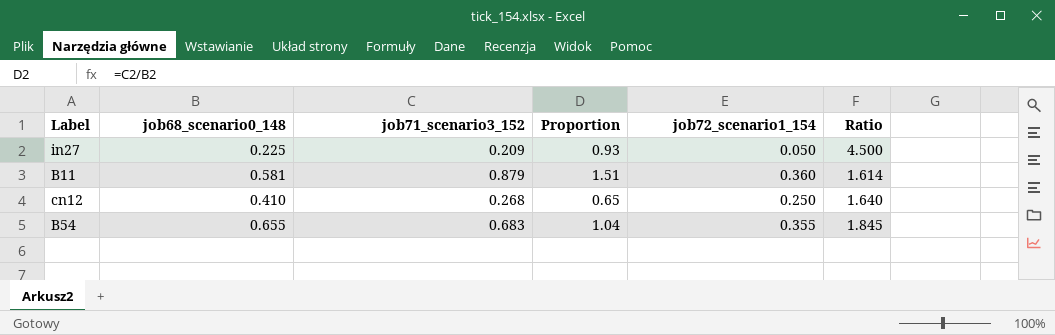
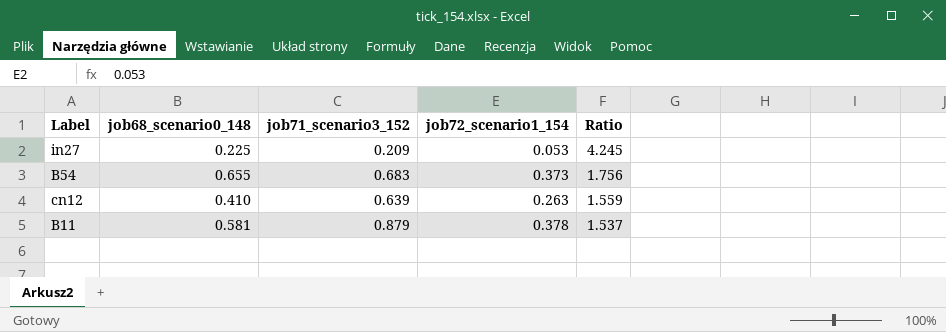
row order: none -> Ratio descending
column Proportion | formula: [job71_scenario3_152] / [job68_scenario0_148] -> none
in27 | job72_scenario1_154: 0.050 -> 0.053
in27 | Ratio: 4.500 -> 4.245
B54 | job72_scenario1_154: 0.355 -> 0.373
B54 | Ratio: 1.845 -> 1.756
cn12 | job71_scenario3_152: 0.268 -> 0.639
cn12 | job72_scenario1_154: 0.250 -> 0.263
cn12 | Ratio: 1.640 -> 1.559
B11 | job72_scenario1_154: 0.360 -> 0.378
B11 | Ratio: 1.614 -> 1.537

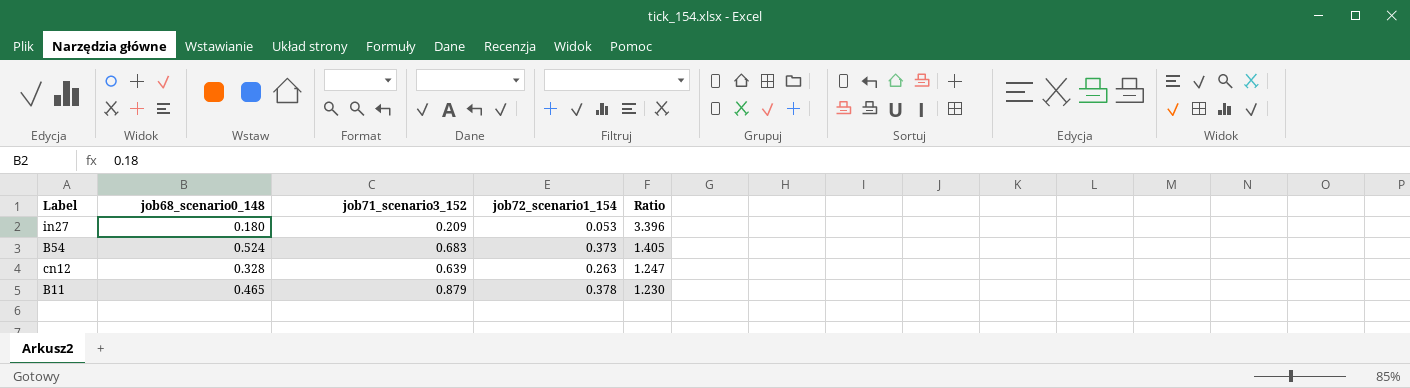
in27 | job68_scenario0_148: 0.225 -> 0.180
in27 | Ratio: 4.245 -> 3.396
B54 | job68_scenario0_148: 0.655 -> 0.524
B54 | Ratio: 1.756 -> 1.405
cn12 | job68_scenario0_148: 0.410 -> 0.328
cn12 | Ratio: 1.559 -> 1.247
B11 | job68_scenario0_148: 0.581 -> 0.465
B11 | Ratio: 1.537 -> 1.230

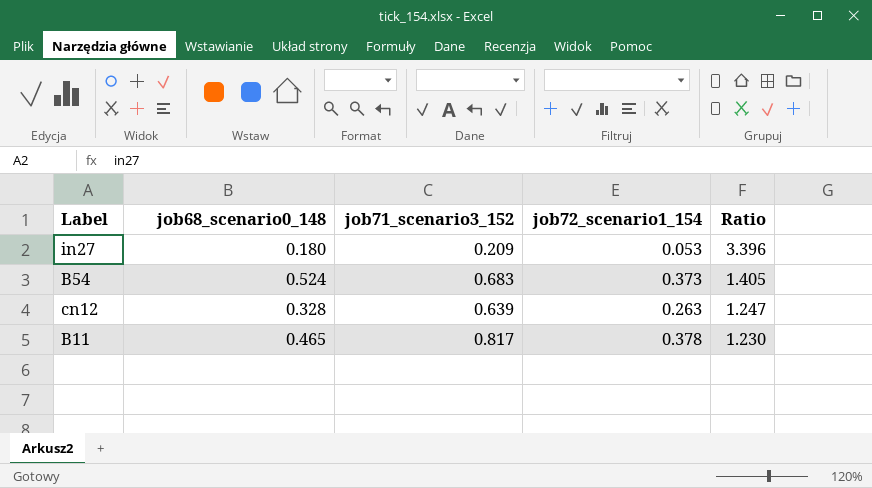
B11 | job71_scenario3_152: 0.879 -> 0.817

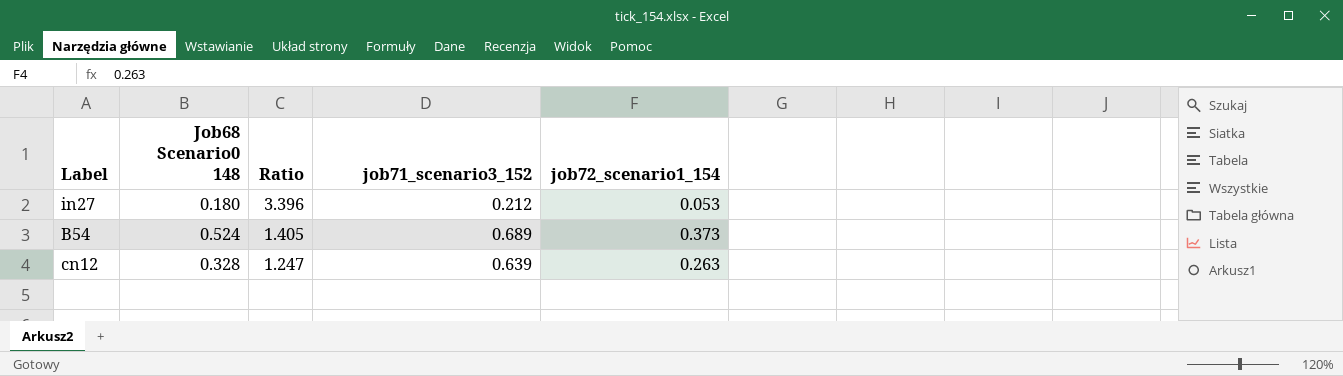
column name: job68_scenario0_148 -> Job68 Scenario0 148
column Ratio | position: 5 -> 3
row B11: 0.465 | 0.817 | 0.378 | 1.230 -> none
in27 | job71_scenario3_152: 0.209 -> 0.212
B54 | job71_scenario3_152: 0.683 -> 0.689

